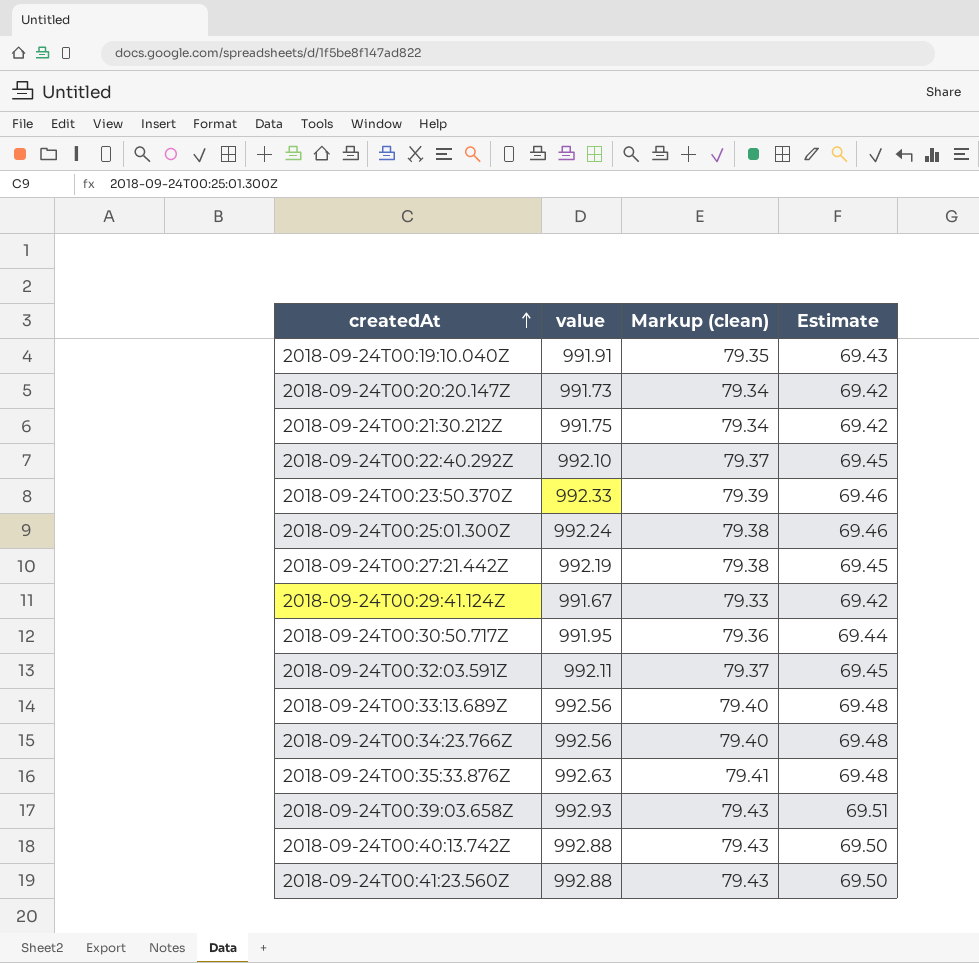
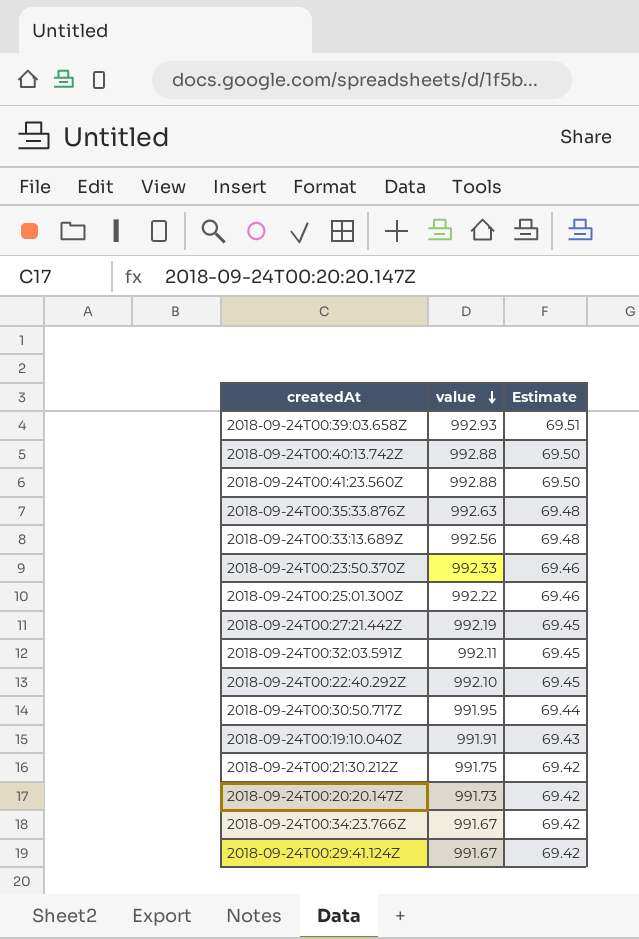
row order: createdAt ascending -> value descending
column Markup (clean) | formula: [value] * 0.08 -> none
2018-09-24T00:25:01.300Z | value: 992.24 -> 992.22
2018-09-24T00:34:23.766Z | value: 992.56 -> 991.67
2018-09-24T00:34:23.766Z | Estimate: 69.48 -> 69.42

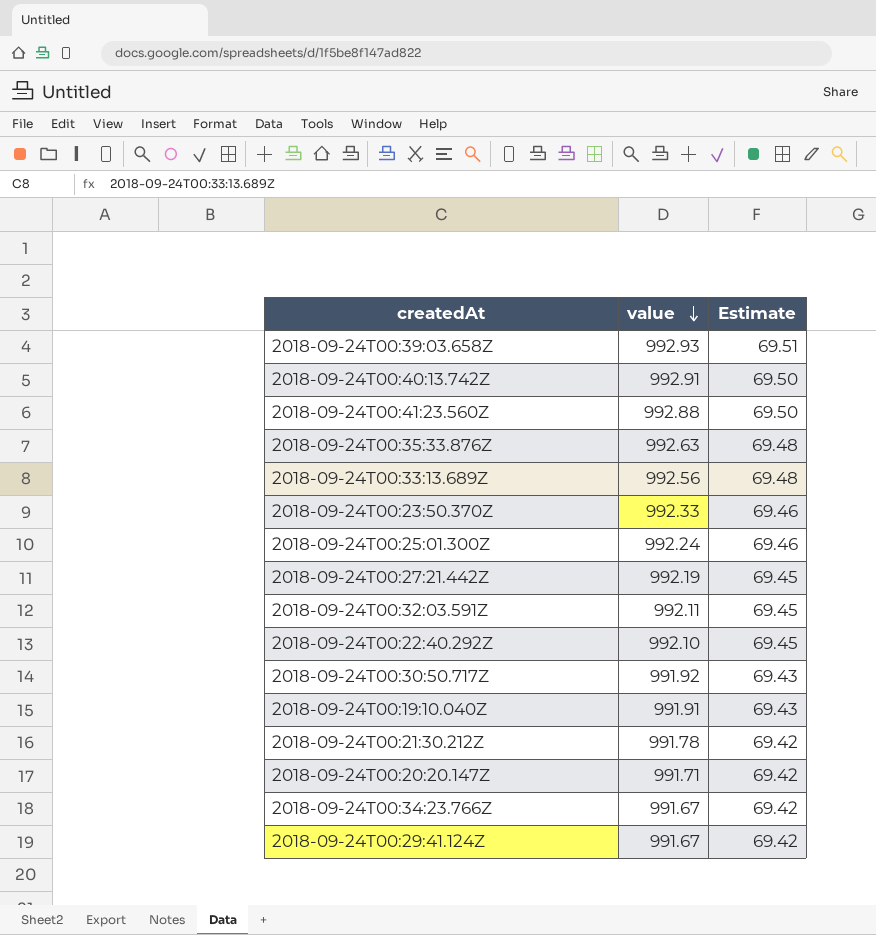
2018-09-24T00:40:13.742Z | value: 992.88 -> 992.91
2018-09-24T00:25:01.300Z | value: 992.22 -> 992.24
2018-09-24T00:30:50.717Z | value: 991.95 -> 991.92
2018-09-24T00:30:50.717Z | Estimate: 69.44 -> 69.43
2018-09-24T00:21:30.212Z | value: 991.75 -> 991.78
2018-09-24T00:20:20.147Z | value: 991.73 -> 991.71

